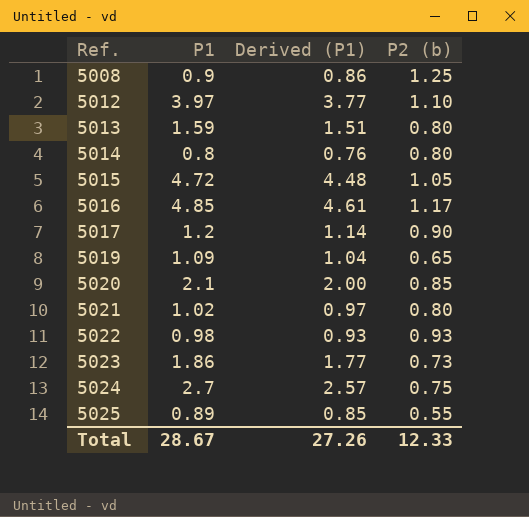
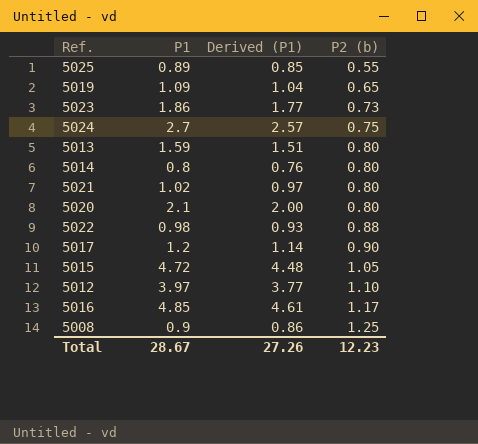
row order: Ref. ascending -> P2 (b) ascending
5020 | P2 (b): 0.85 -> 0.80
5022 | P2 (b): 0.93 -> 0.88
Total | P2 (b): 12.33 -> 12.23

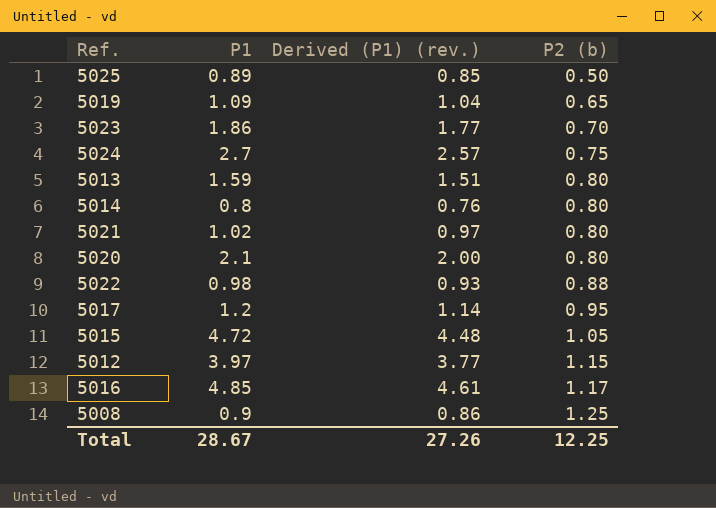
column name: Derived (P1) -> Derived (P1) (rev.)
5025 | P2 (b): 0.55 -> 0.50
5023 | P2 (b): 0.73 -> 0.70
5017 | P2 (b): 0.90 -> 0.95
5012 | P2 (b): 1.10 -> 1.15
Total | P2 (b): 12.23 -> 12.25

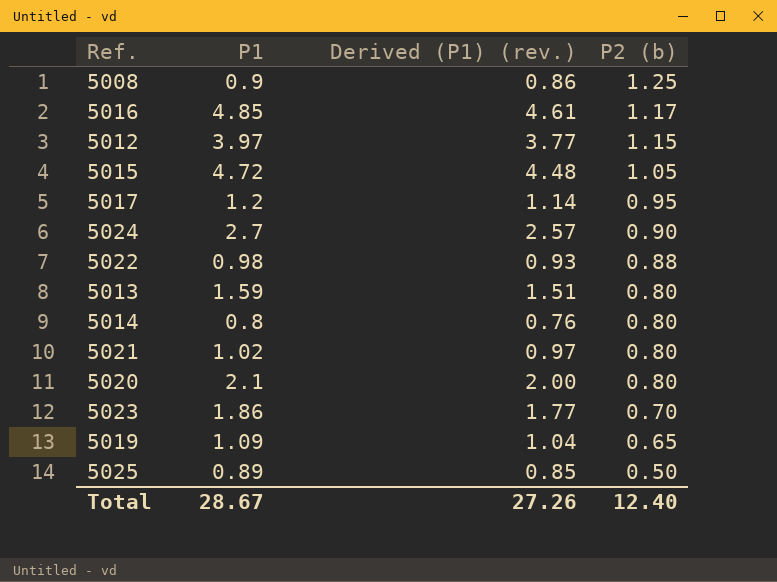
row order: P2 (b) ascending -> P2 (b) descending
5024 | P2 (b): 0.75 -> 0.90
Total | P2 (b): 12.25 -> 12.40

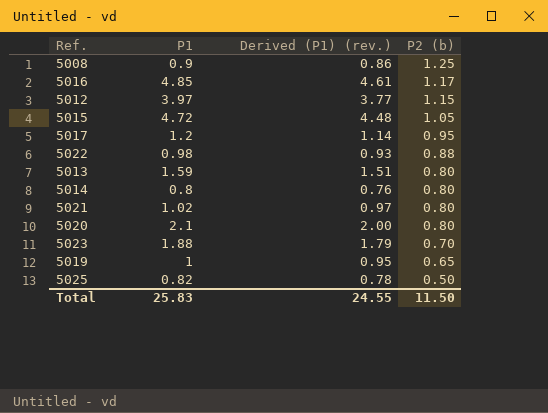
row 5024: 2.7 | 2.57 | 0.90 -> none
5023 | P1: 1.86 -> 1.88
5023 | Derived (P1) (rev.): 1.77 -> 1.79
5019 | P1: 1.09 -> 1
5019 | Derived (P1) (rev.): 1.04 -> 0.95
5025 | P1: 0.89 -> 0.82
5025 | Derived (P1) (rev.): 0.85 -> 0.78
Total | P1: 28.67 -> 25.83
Total | Derived (P1) (rev.): 27.26 -> 24.55
Total | P2 (b): 12.40 -> 11.50

